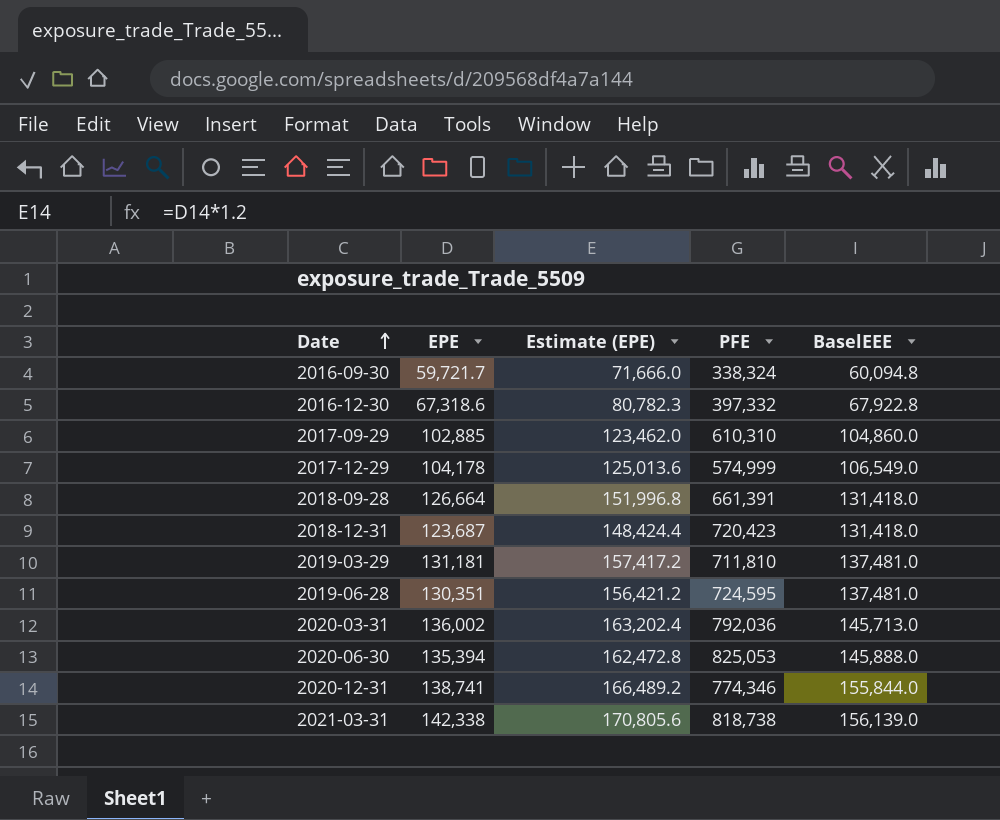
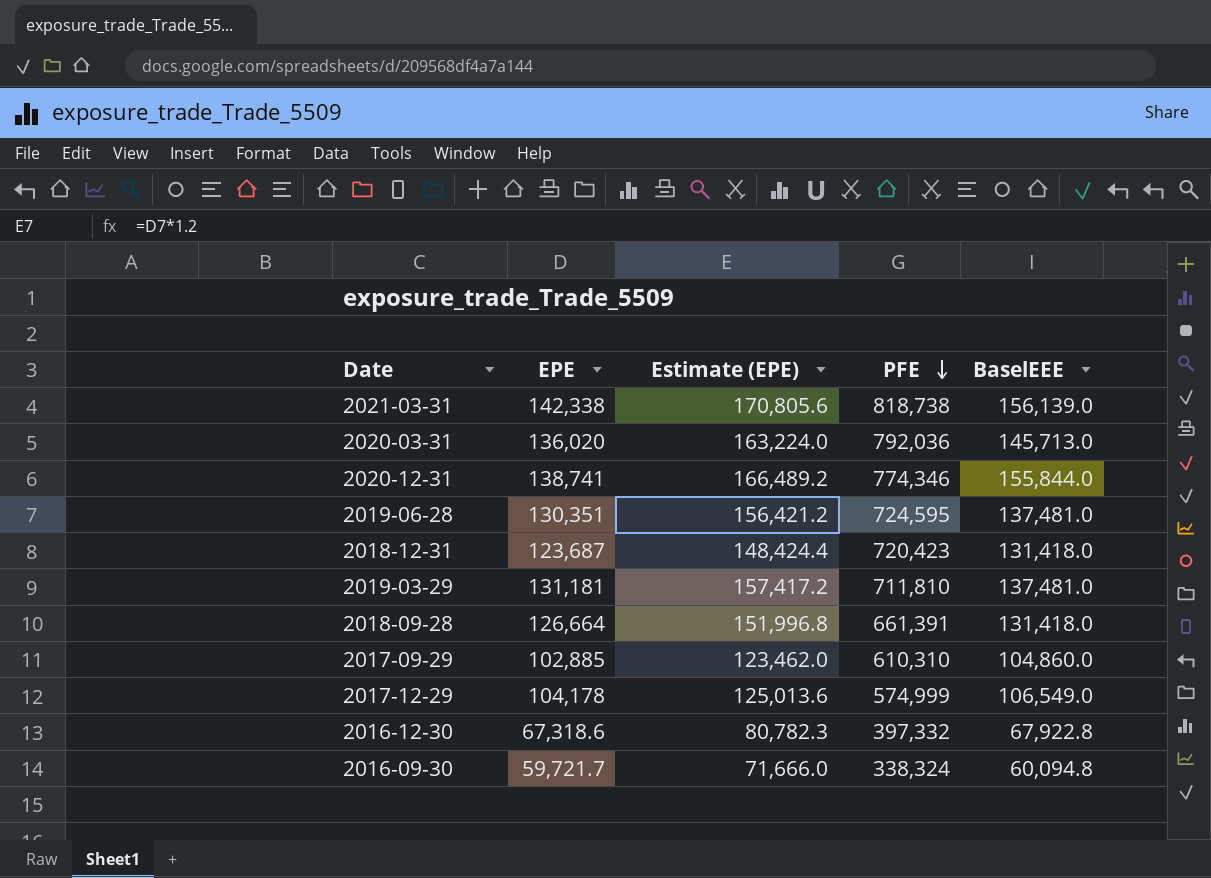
row order: Date ascending -> PFE descending
row 2020-06-30: 135,394 | 162,472.8 | 825,053 | 145,888.0 -> none
2020-03-31 | EPE: 136,002 -> 136,020
2020-03-31 | Estimate (EPE): 163,202.4 -> 163,224.0

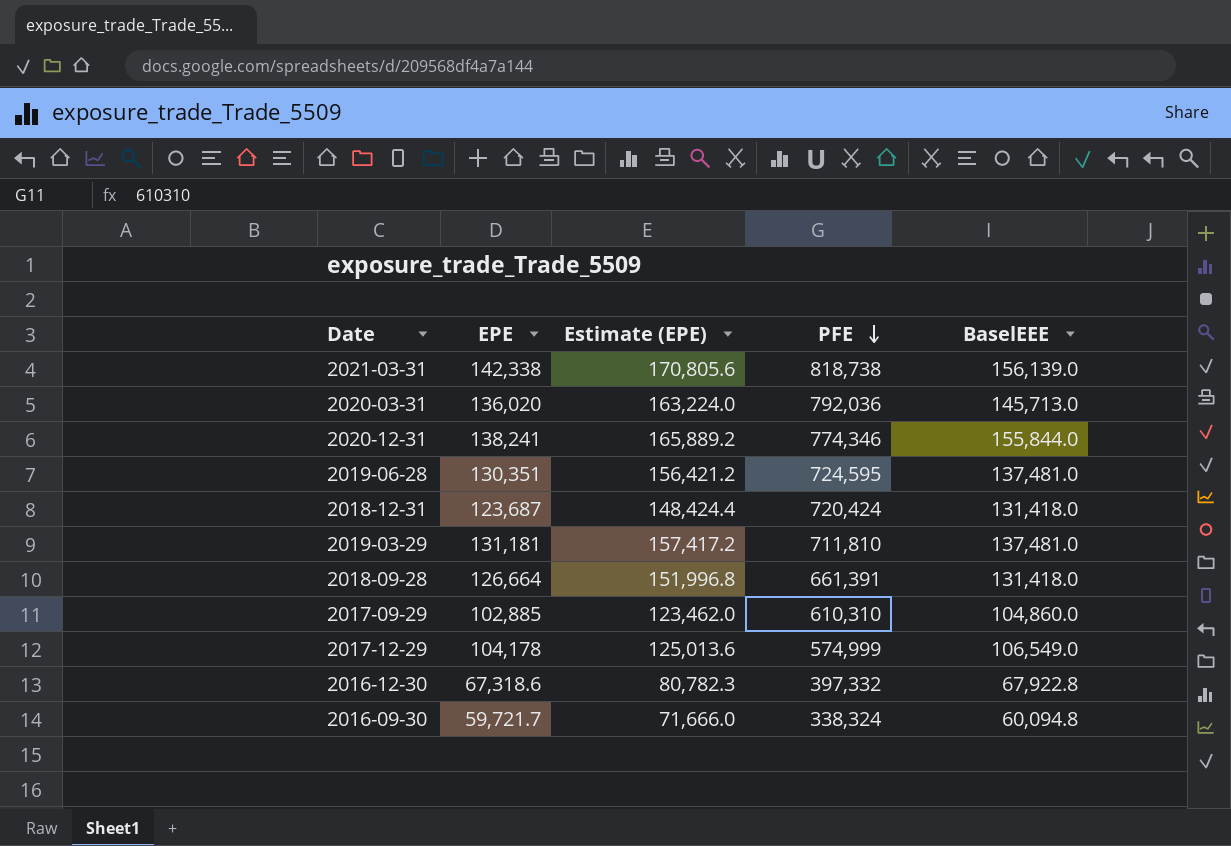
2020-12-31 | EPE: 138,741 -> 138,241
2020-12-31 | Estimate (EPE): 166,489.2 -> 165,889.2
2018-12-31 | PFE: 720,423 -> 720,424

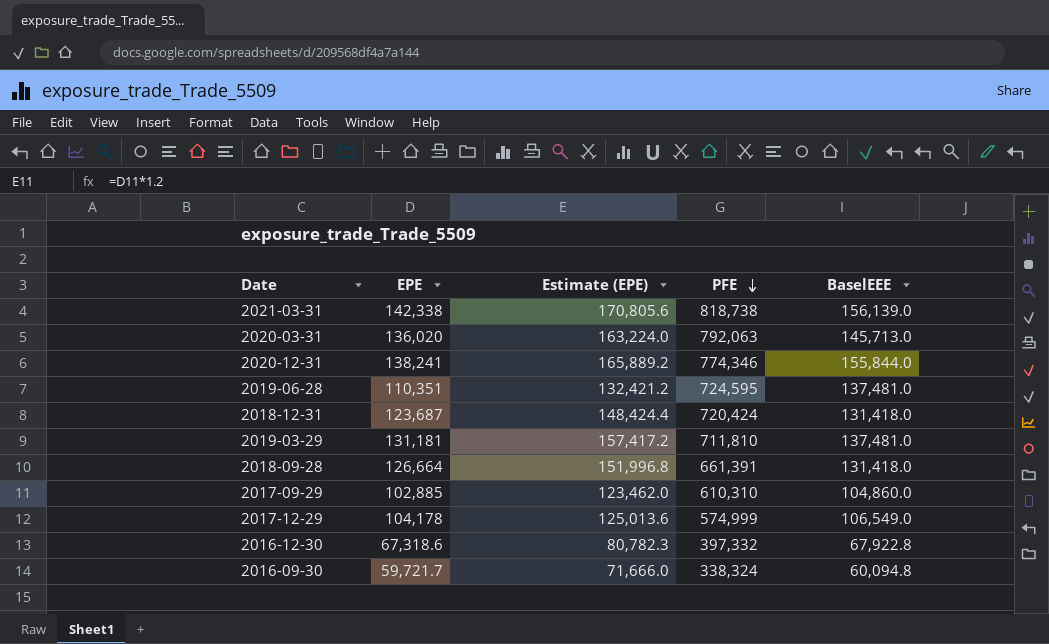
2020-03-31 | PFE: 792,036 -> 792,063
2019-06-28 | EPE: 130,351 -> 110,351
2019-06-28 | Estimate (EPE): 156,421.2 -> 132,421.2

